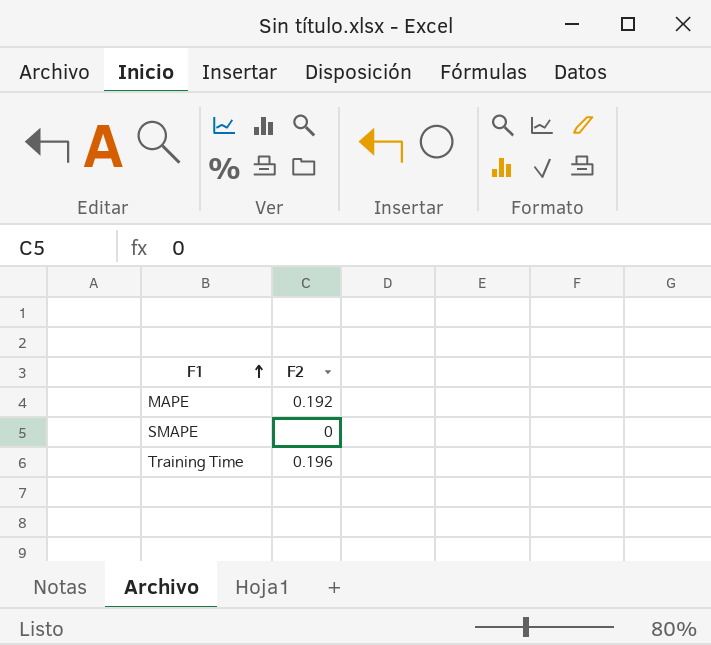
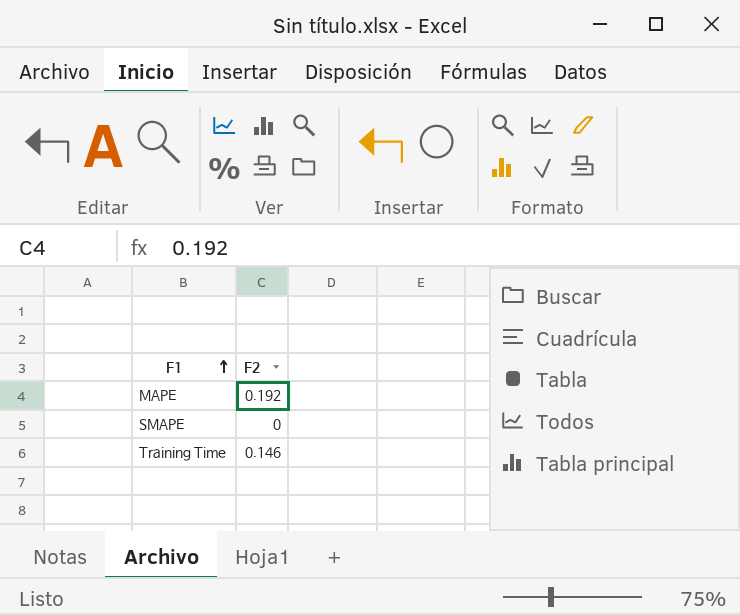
Training Time | F2: 0.196 -> 0.146

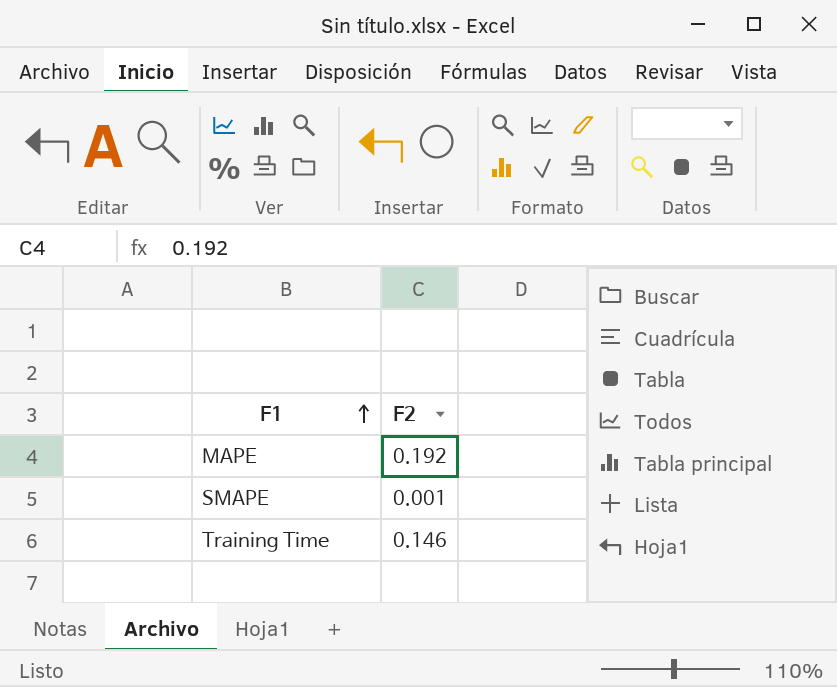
SMAPE | F2: 0 -> 0.001

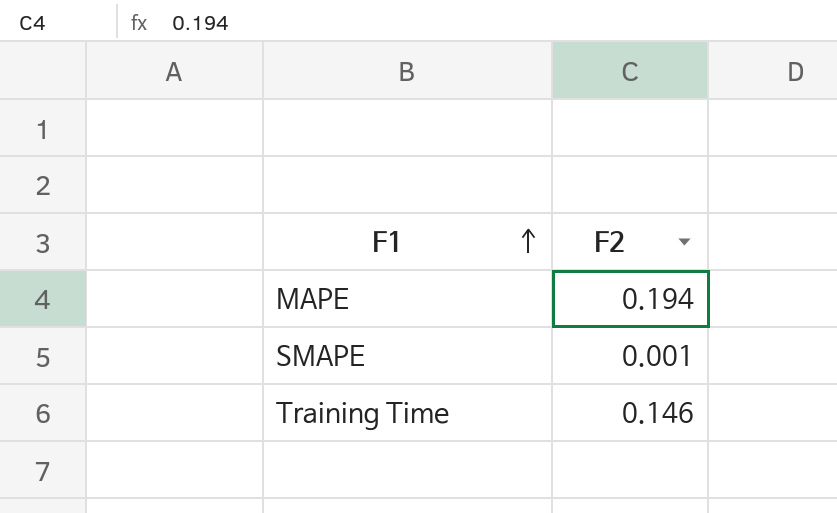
MAPE | F2: 0.192 -> 0.194

